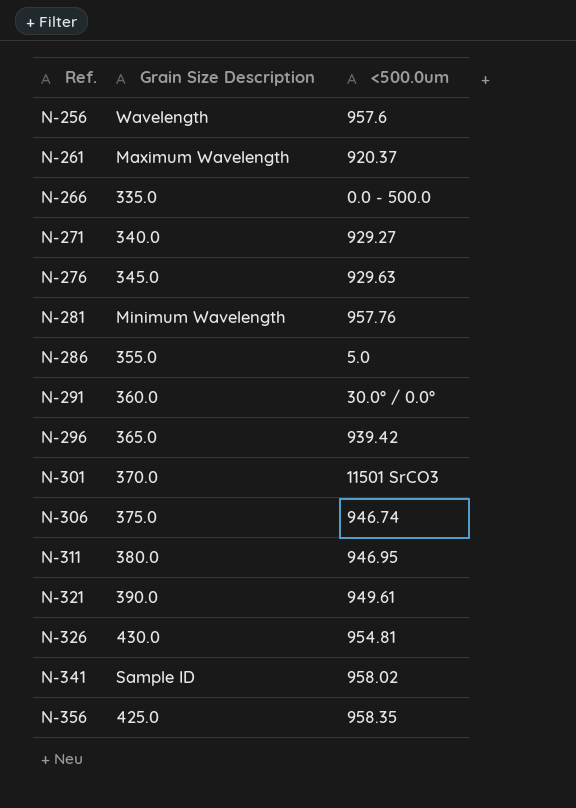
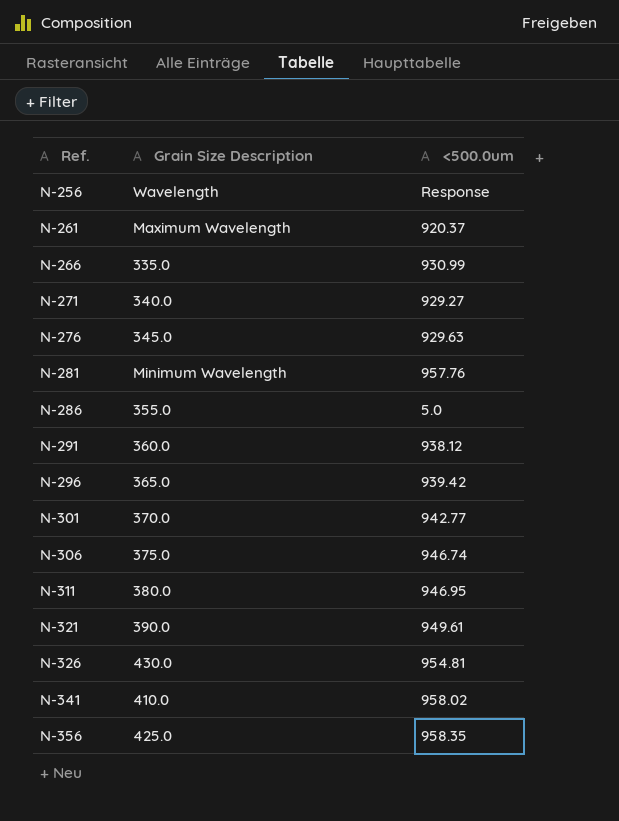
N-256 | <500.0um: 957.6 -> Response
N-266 | <500.0um: 0.0 - 500.0 -> 930.99
N-291 | <500.0um: 30.0° / 0.0° -> 938.12
N-301 | <500.0um: 11501 SrCO3 -> 942.77
N-341 | Grain Size Description: Sample ID -> 410.0

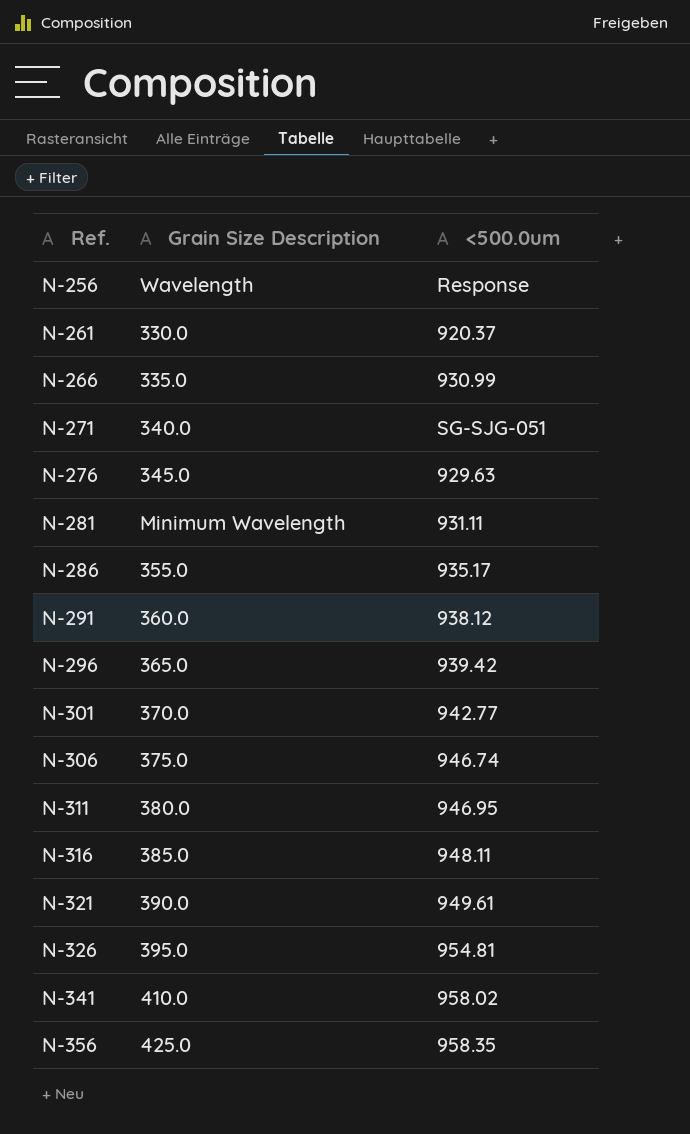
N-261 | Grain Size Description: Maximum Wavelength -> 330.0
N-271 | <500.0um: 929.27 -> SG-SJG-051
N-281 | <500.0um: 957.76 -> 931.11
N-286 | <500.0um: 5.0 -> 935.17
row N-316: none -> 385.0 | 948.11
N-326 | Grain Size Description: 430.0 -> 395.0

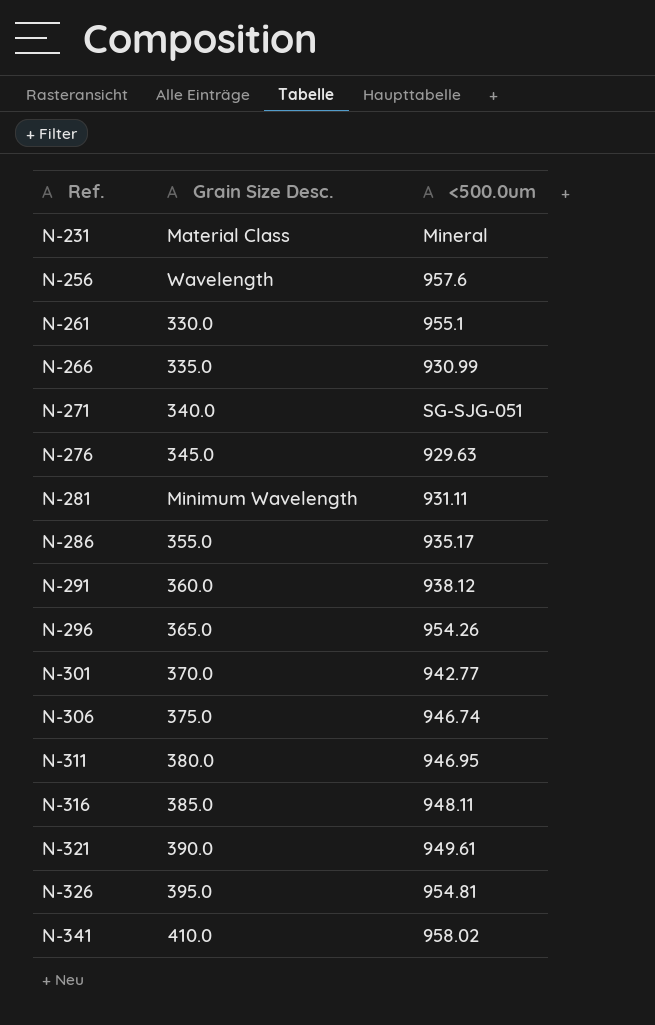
column name: Grain Size Description -> Grain Size Desc.
row N-356: 425.0 | 958.35 -> none
row N-231: none -> Material Class | Mineral
N-256 | <500.0um: Response -> 957.6
N-261 | <500.0um: 920.37 -> 955.1
N-296 | <500.0um: 939.42 -> 954.26

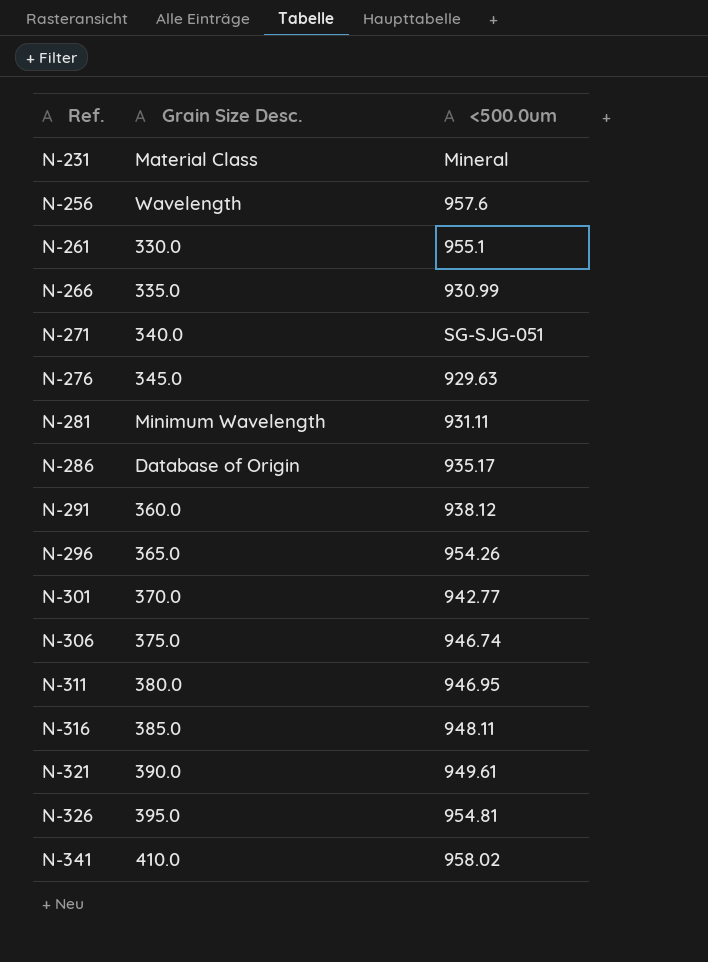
N-286 | Grain Size Desc.: 355.0 -> Database of Origin

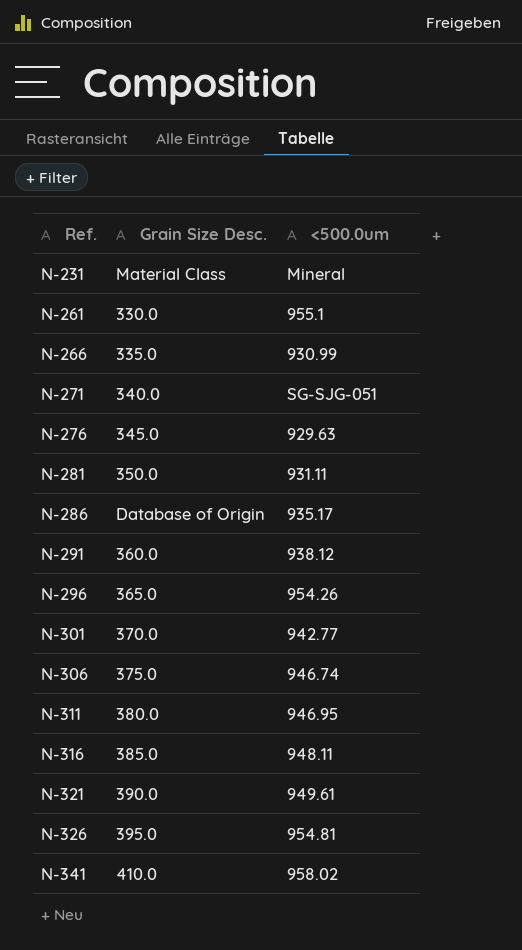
row N-256: Wavelength | 957.6 -> none
N-281 | Grain Size Desc.: Minimum Wavelength -> 350.0

